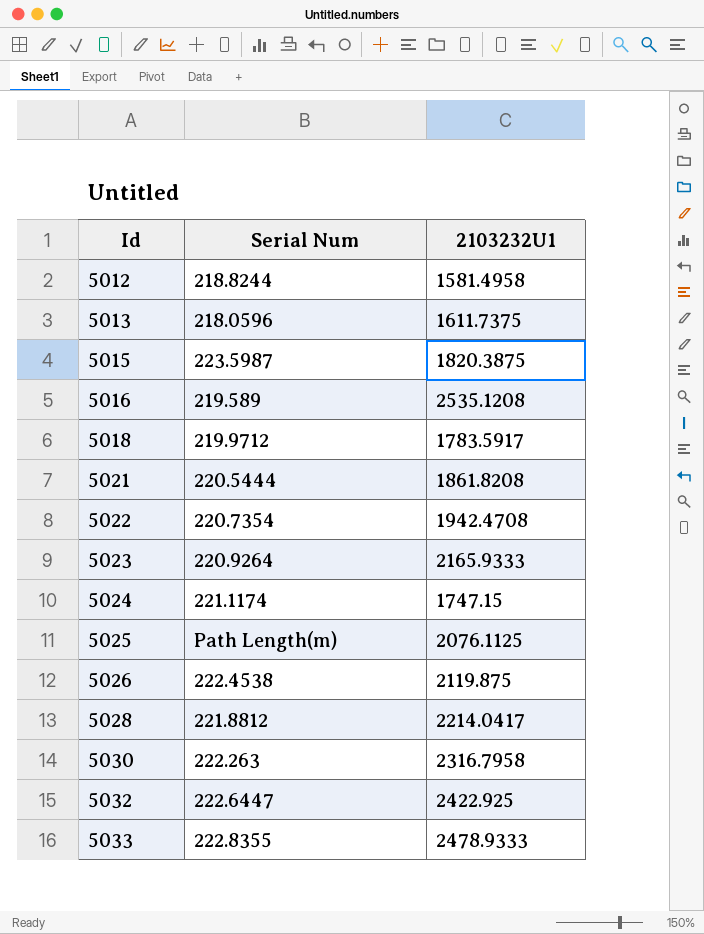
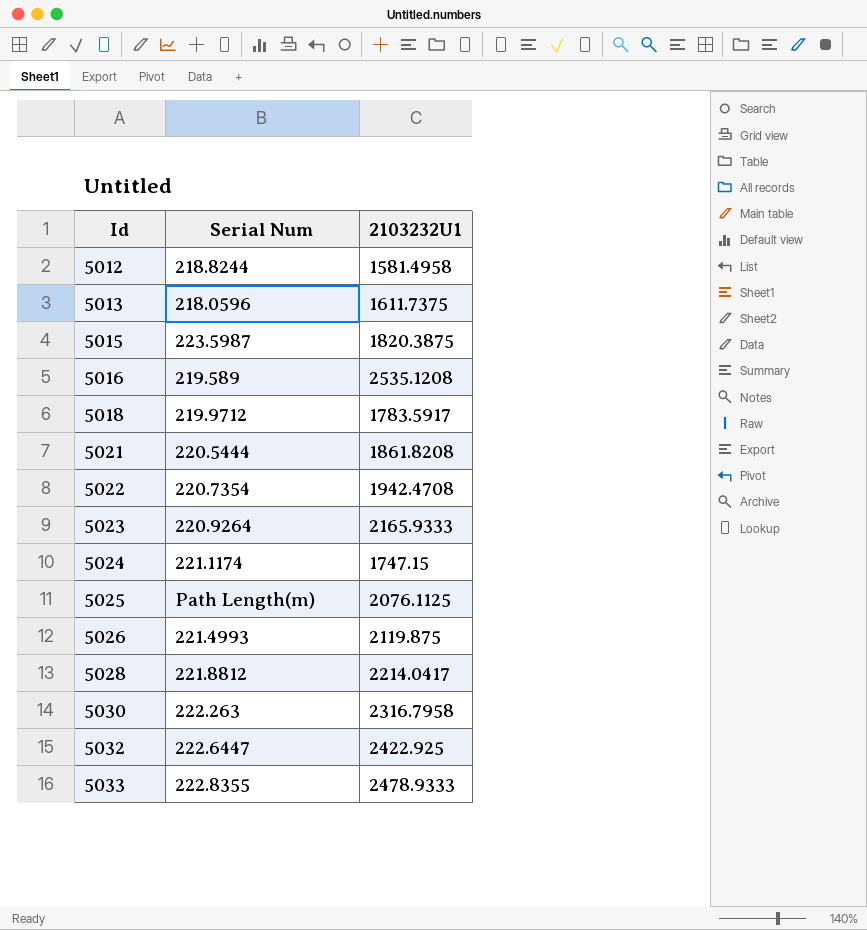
5026 | Serial Num: 222.4538 -> 221.4993

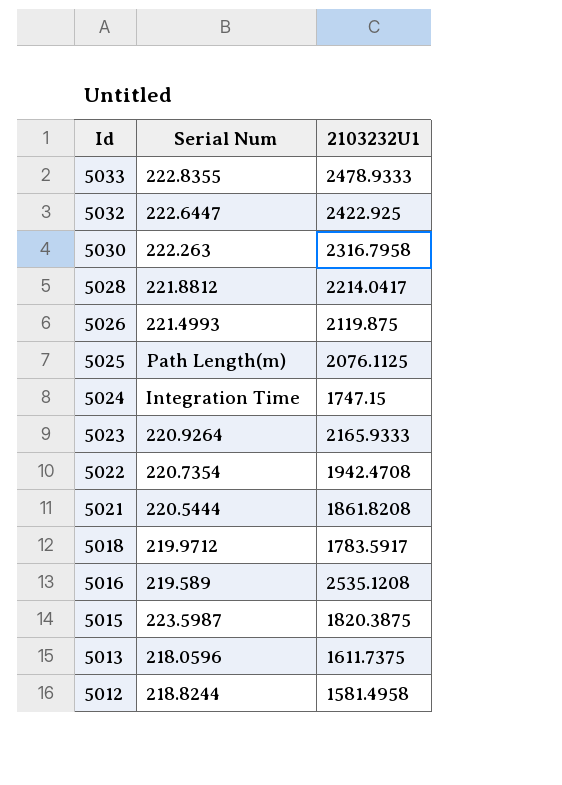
row order: Id ascending -> Id descending
5024 | Serial Num: 221.1174 -> Integration Time

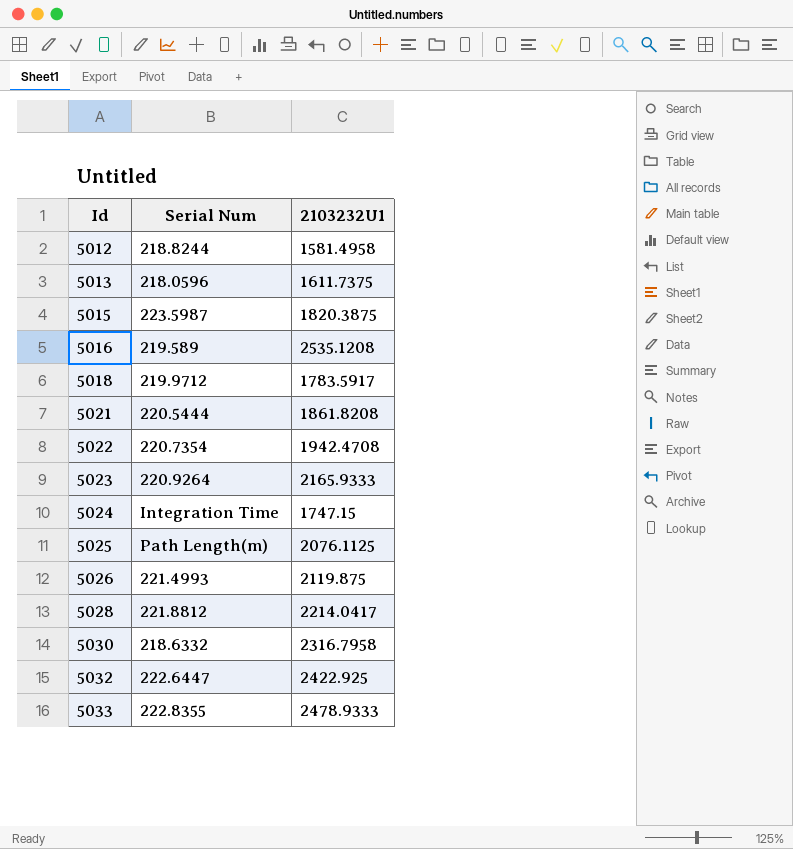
row order: Id descending -> Id ascending
5030 | Serial Num: 222.263 -> 218.6332

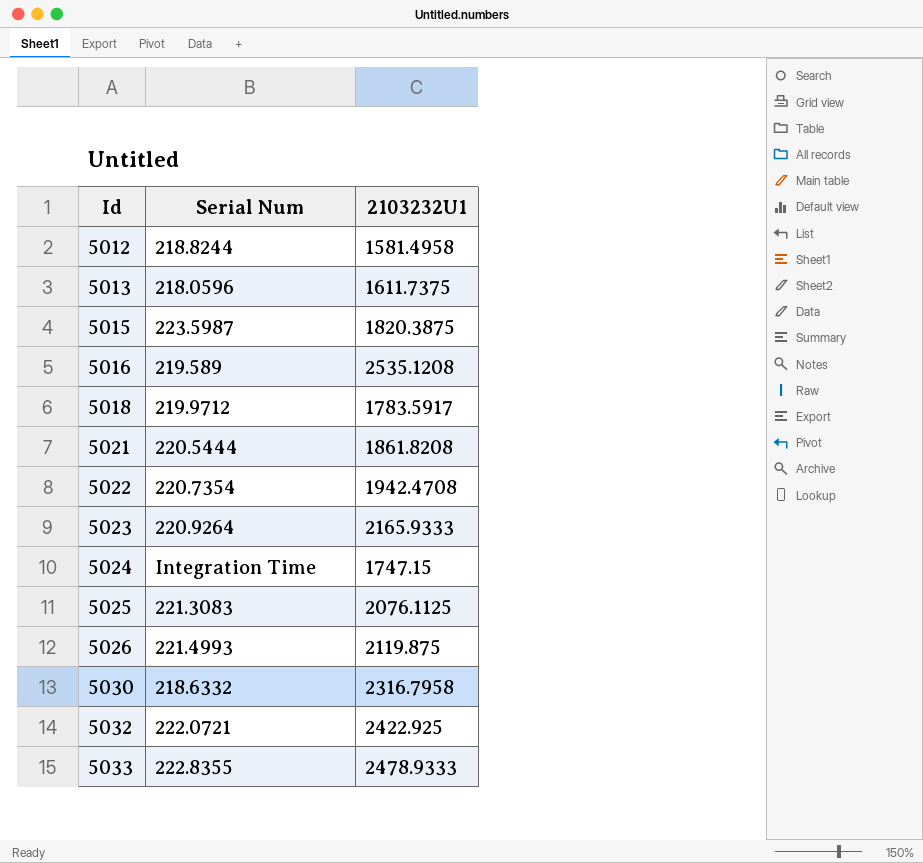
row 5028: 221.8812 | 2214.0417 -> none
5025 | Serial Num: Path Length(m) -> 221.3083
5032 | Serial Num: 222.6447 -> 222.0721

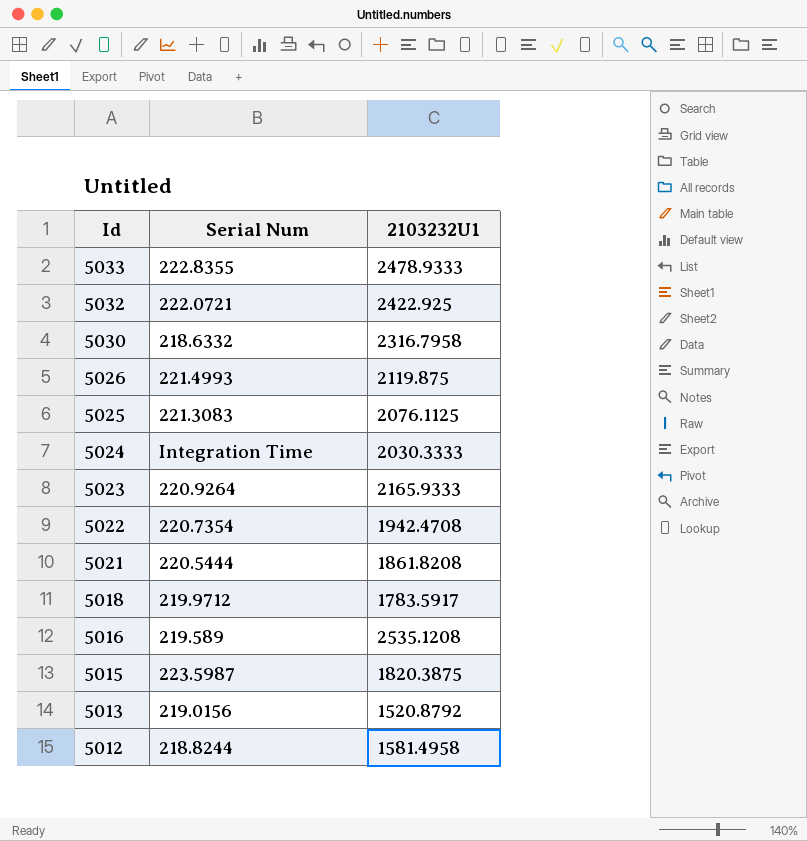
row order: Id ascending -> Id descending
5024 | 2103232U1: 1747.15 -> 2030.3333
5013 | Serial Num: 218.0596 -> 219.0156
5013 | 2103232U1: 1611.7375 -> 1520.8792

